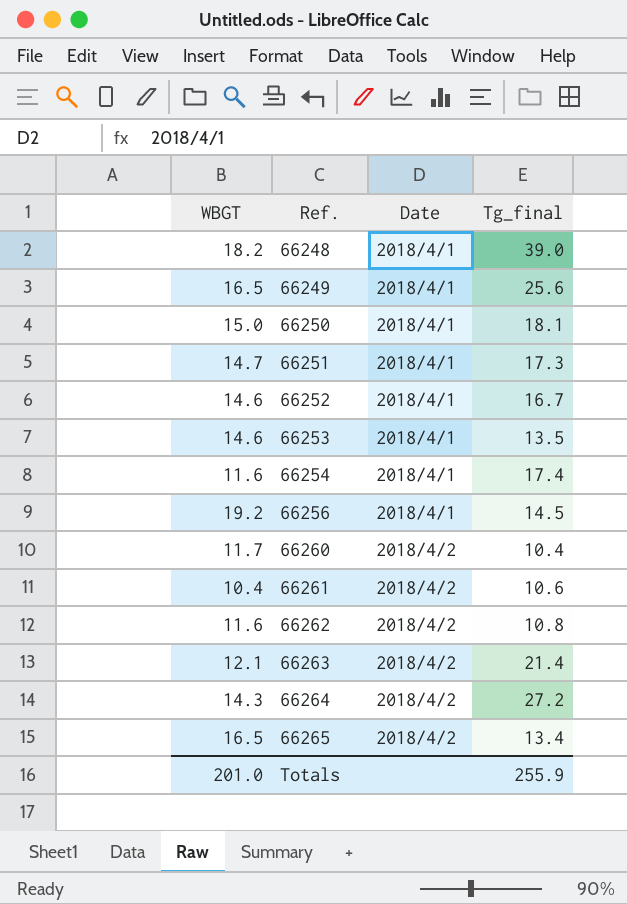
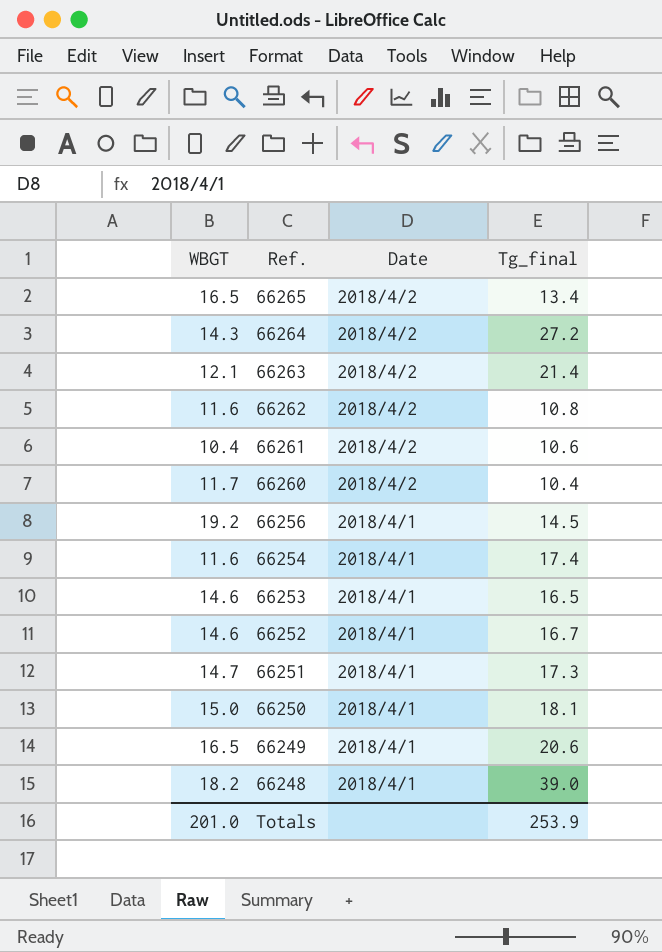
row order: Ref. ascending -> Ref. descending
66253 | Tg_final: 13.5 -> 16.5
66249 | Tg_final: 25.6 -> 20.6
Totals | Tg_final: 255.9 -> 253.9

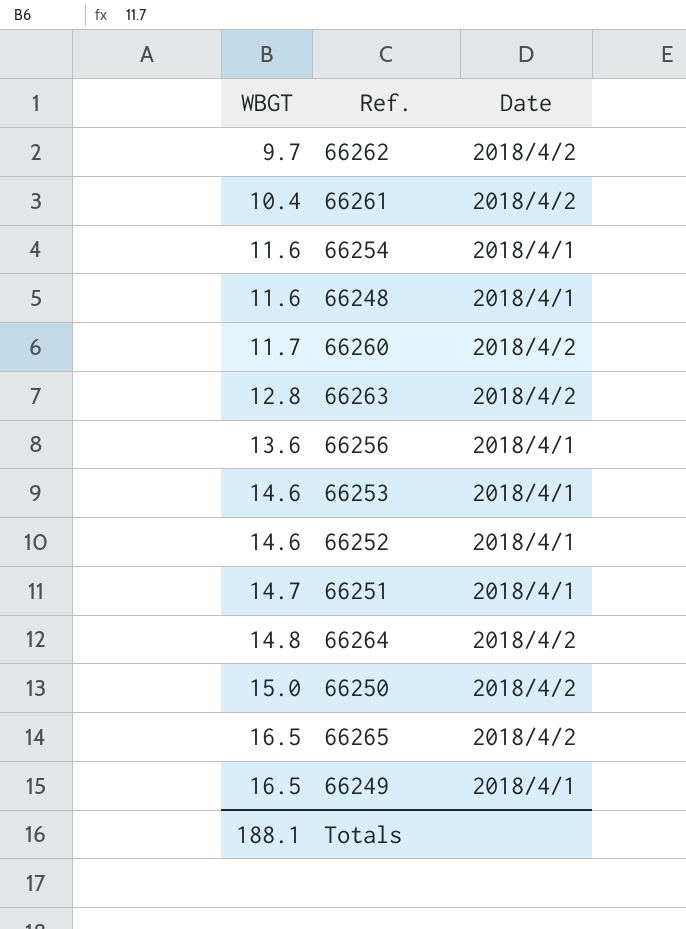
row order: Ref. descending -> WBGT ascending
column Tg_final | position: 4 -> none
66262 | WBGT: 11.6 -> 9.7
66248 | WBGT: 18.2 -> 11.6
66263 | WBGT: 12.1 -> 12.8
66256 | WBGT: 19.2 -> 13.6
66264 | WBGT: 14.3 -> 14.8
66250 | Date: 2018/4/1 -> 2018/4/2
Totals | WBGT: 201.0 -> 188.1

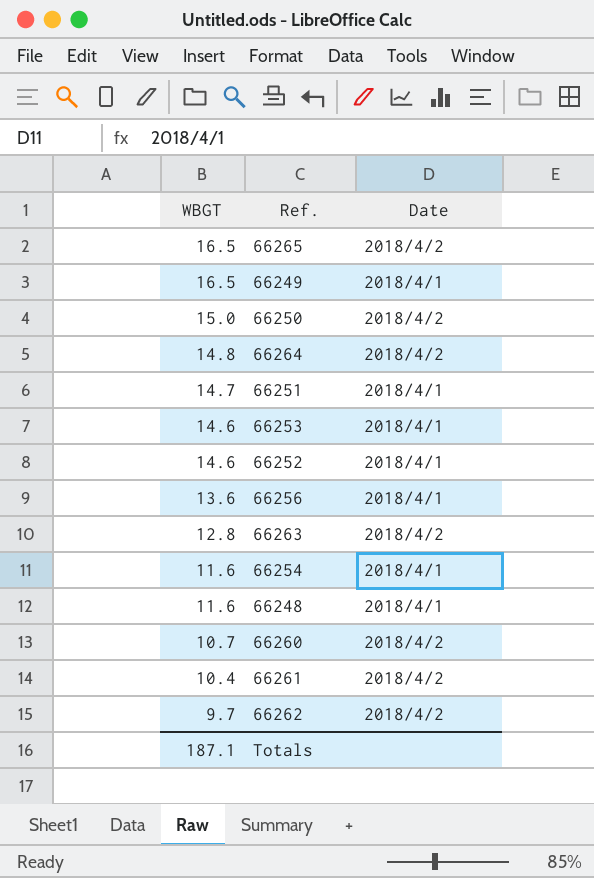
row order: WBGT ascending -> WBGT descending
66260 | WBGT: 11.7 -> 10.7
Totals | WBGT: 188.1 -> 187.1

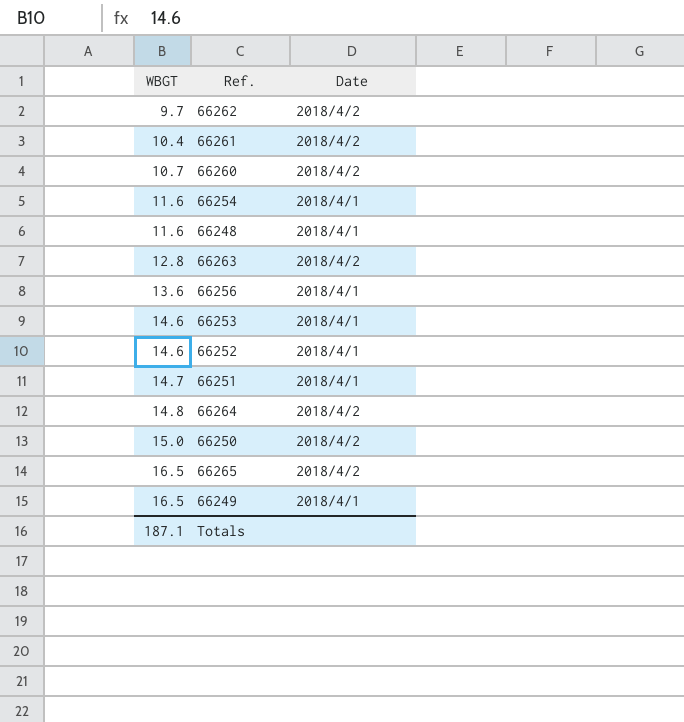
row order: WBGT descending -> WBGT ascending

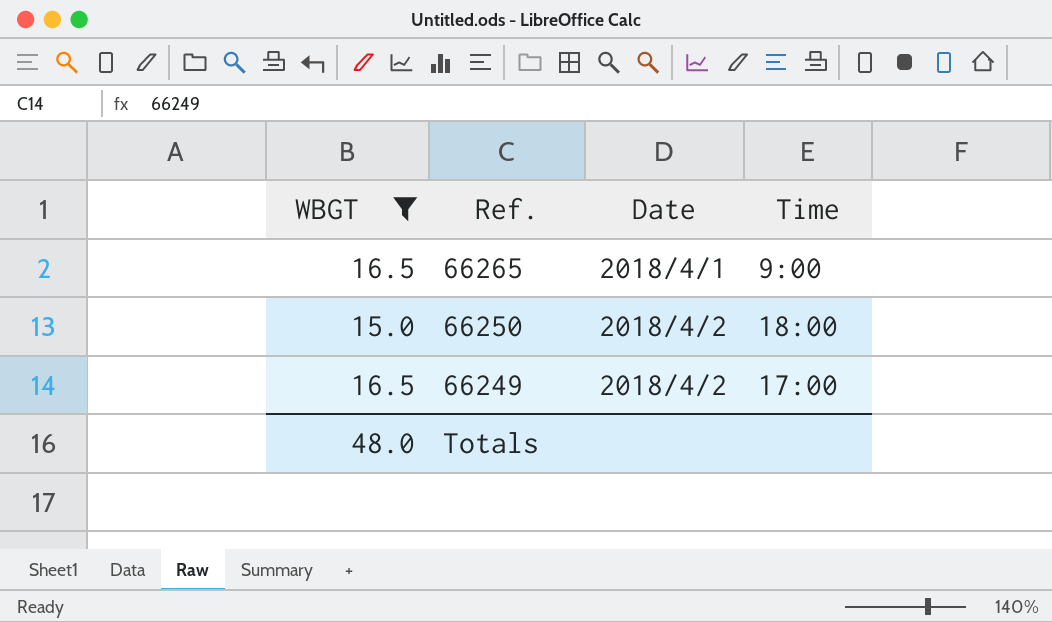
filter: none -> WBGT >= 15.0
row order: WBGT ascending -> Ref. descending
column Time | position: none -> 4
66265 | Date: 2018/4/2 -> 2018/4/1
66249 | Date: 2018/4/1 -> 2018/4/2
Totals | WBGT: 187.1 -> 48.0

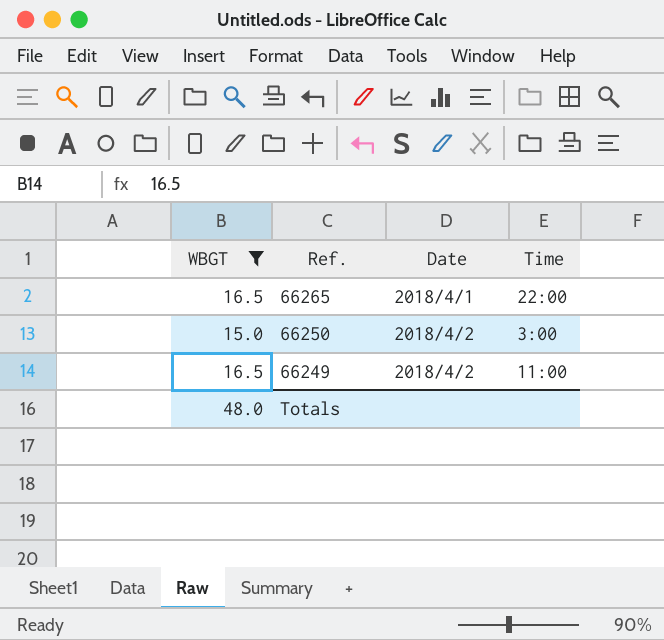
66265 | Time: 9:00 -> 22:00
66250 | Time: 18:00 -> 3:00
66249 | Time: 17:00 -> 11:00

